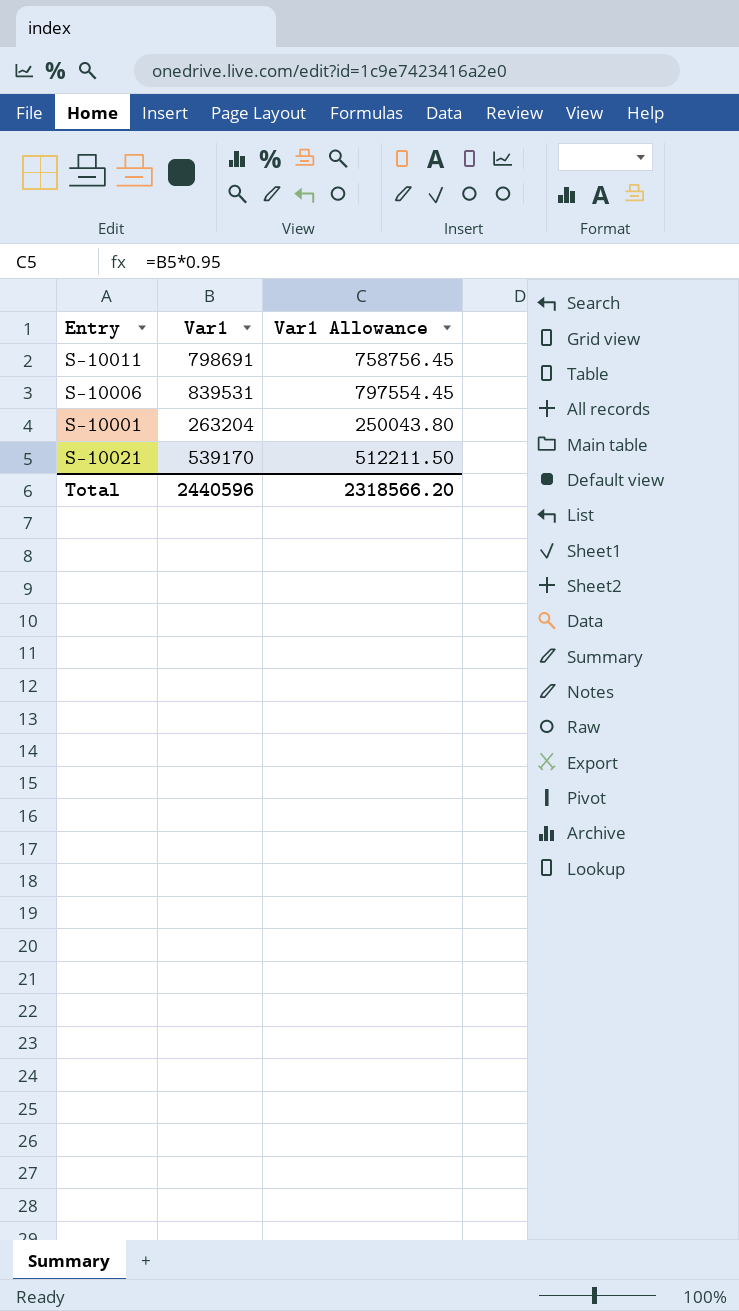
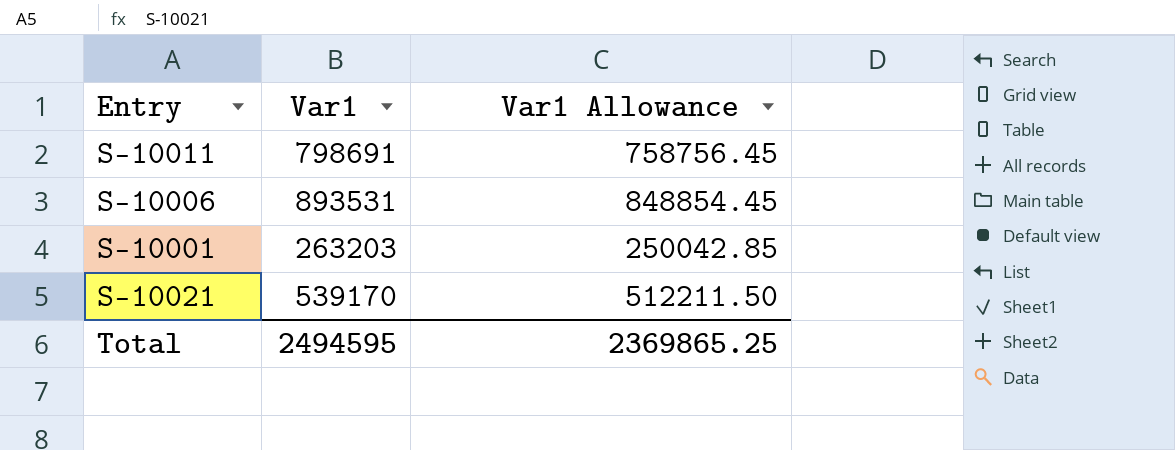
S-10006 | Var1: 839531 -> 893531
S-10006 | Var1 Allowance: 797554.45 -> 848854.45
S-10001 | Var1: 263204 -> 263203
S-10001 | Var1 Allowance: 250043.80 -> 250042.85
Total | Var1: 2440596 -> 2494595
Total | Var1 Allowance: 2318566.20 -> 2369865.25

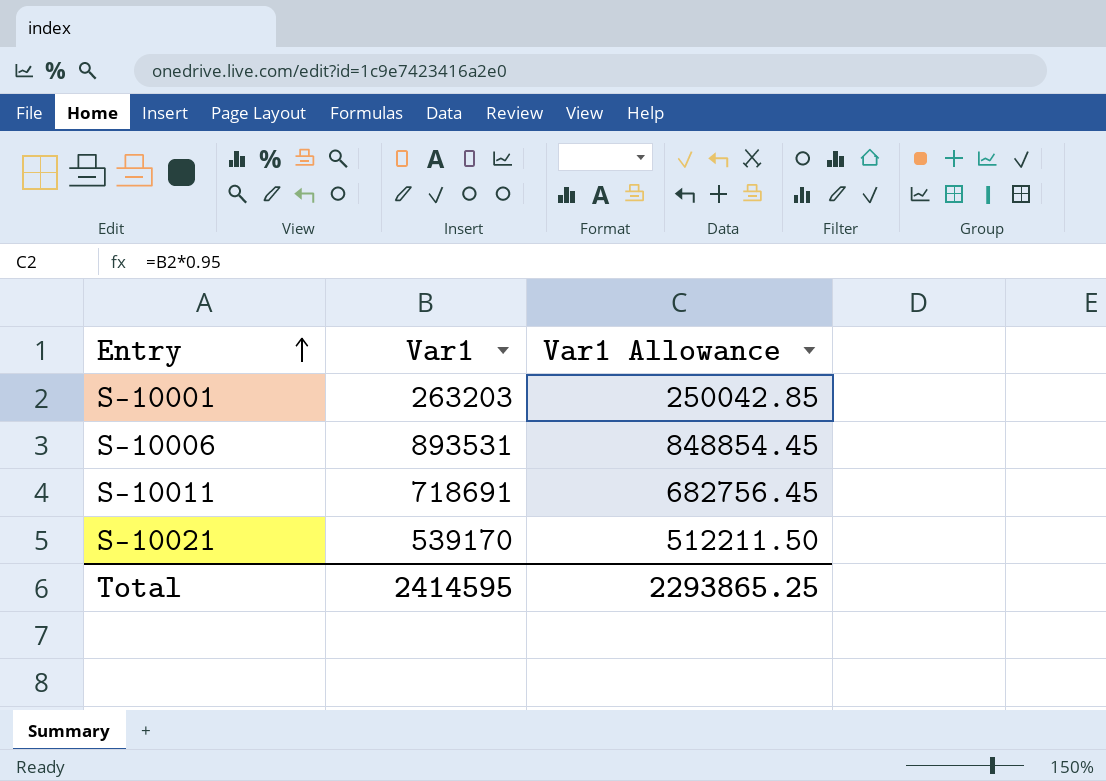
row order: none -> Entry ascending
S-10011 | Var1: 798691 -> 718691
S-10011 | Var1 Allowance: 758756.45 -> 682756.45
Total | Var1: 2494595 -> 2414595
Total | Var1 Allowance: 2369865.25 -> 2293865.25

